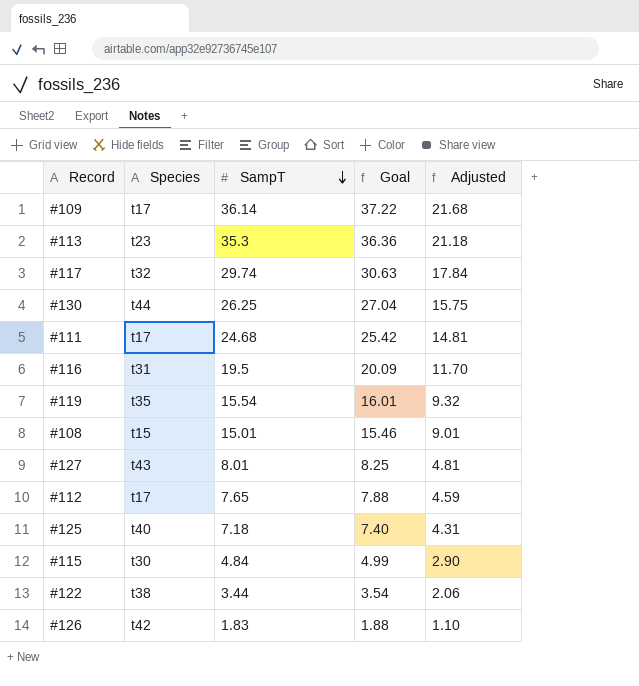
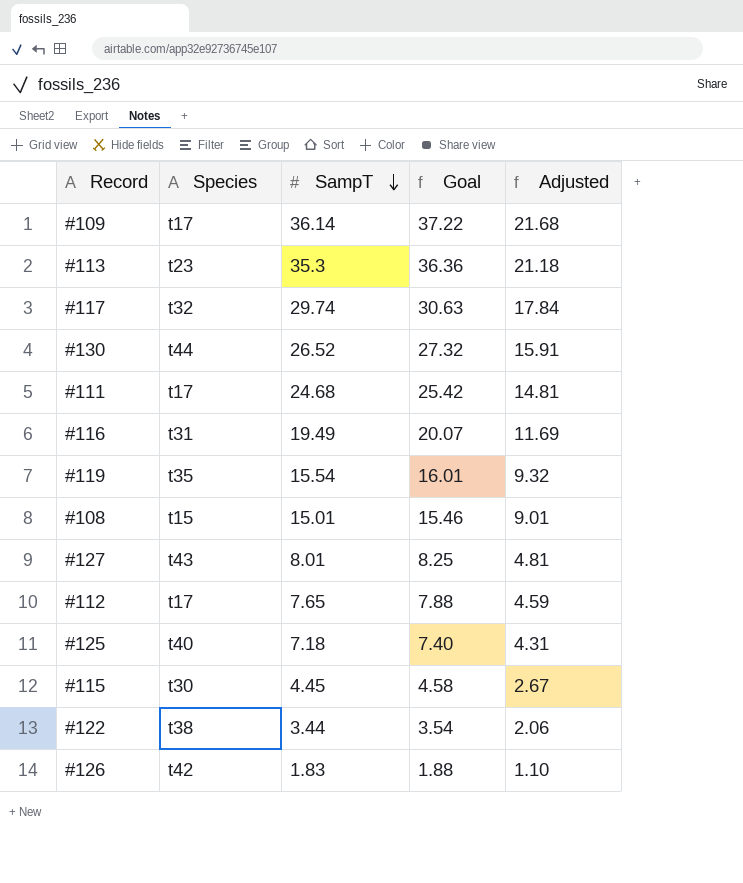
#130 | SampT: 26.25 -> 26.52
#130 | Goal: 27.04 -> 27.32
#130 | Adjusted: 15.75 -> 15.91
#116 | SampT: 19.5 -> 19.49
#116 | Goal: 20.09 -> 20.07
#116 | Adjusted: 11.70 -> 11.69
#115 | SampT: 4.84 -> 4.45
#115 | Goal: 4.99 -> 4.58
#115 | Adjusted: 2.90 -> 2.67

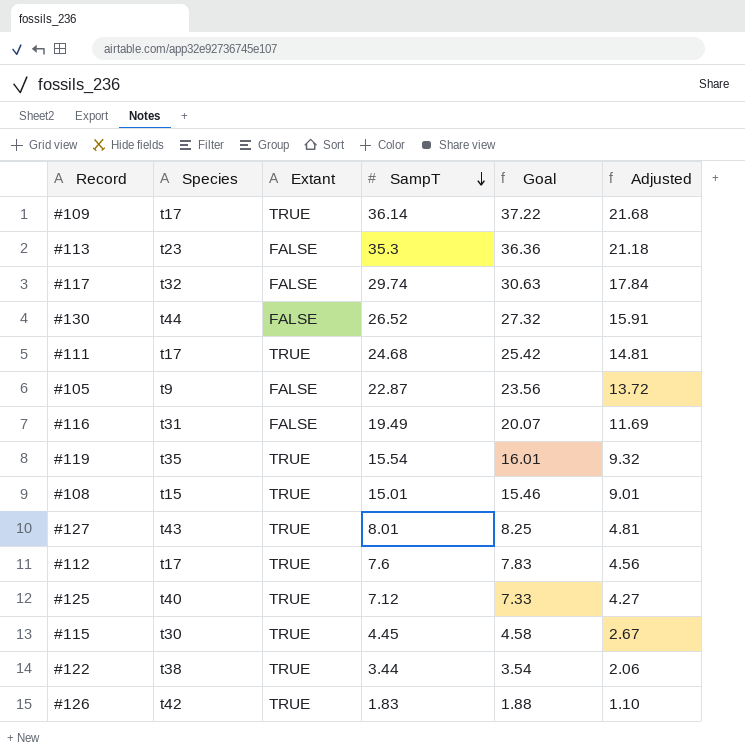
column Extant | position: none -> 3
row #105: none -> t9 | FALSE | 22.87 | 23.56 | 13.72
#112 | SampT: 7.65 -> 7.6
#112 | Goal: 7.88 -> 7.83
#112 | Adjusted: 4.59 -> 4.56
#125 | SampT: 7.18 -> 7.12
#125 | Goal: 7.40 -> 7.33
#125 | Adjusted: 4.31 -> 4.27

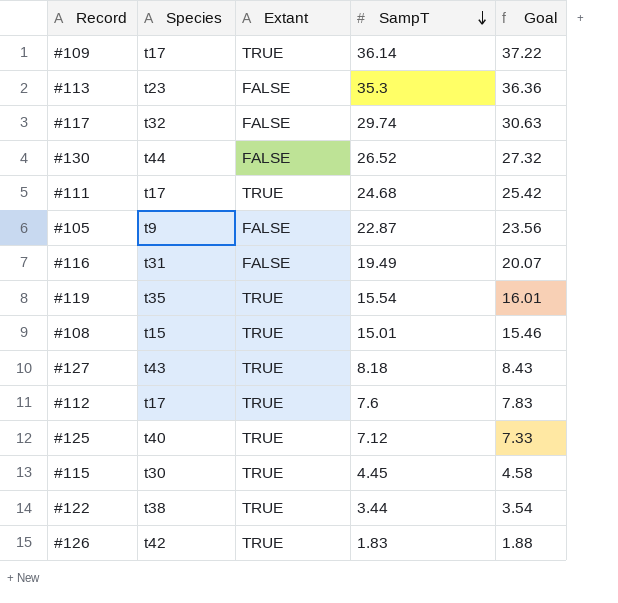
column Adjusted | formula: [SampT] * 0.6 -> none
#127 | SampT: 8.01 -> 8.18
#127 | Goal: 8.25 -> 8.43

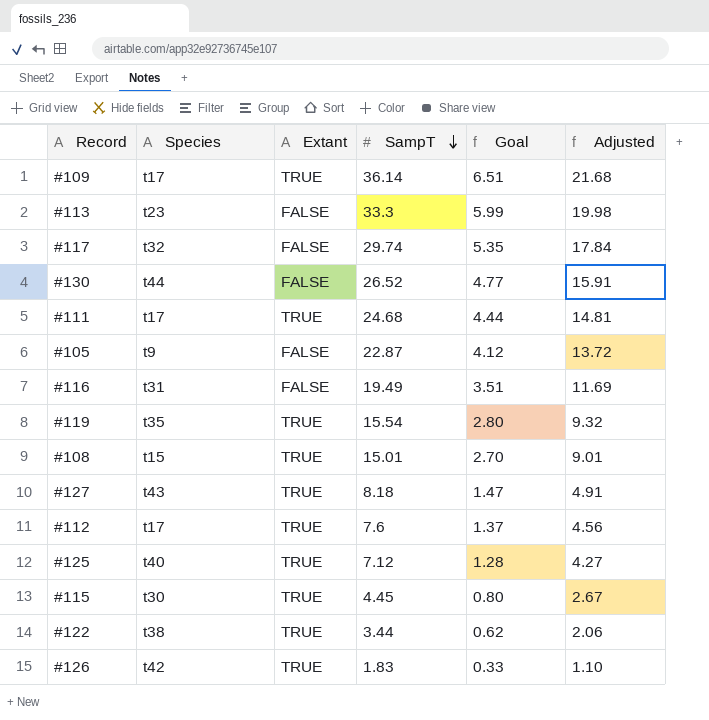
column Goal | formula: [SampT] * 1.03 -> [SampT] * 0.18
column Adjusted | formula: none -> [SampT] * 0.6
#113 | SampT: 35.3 -> 33.3

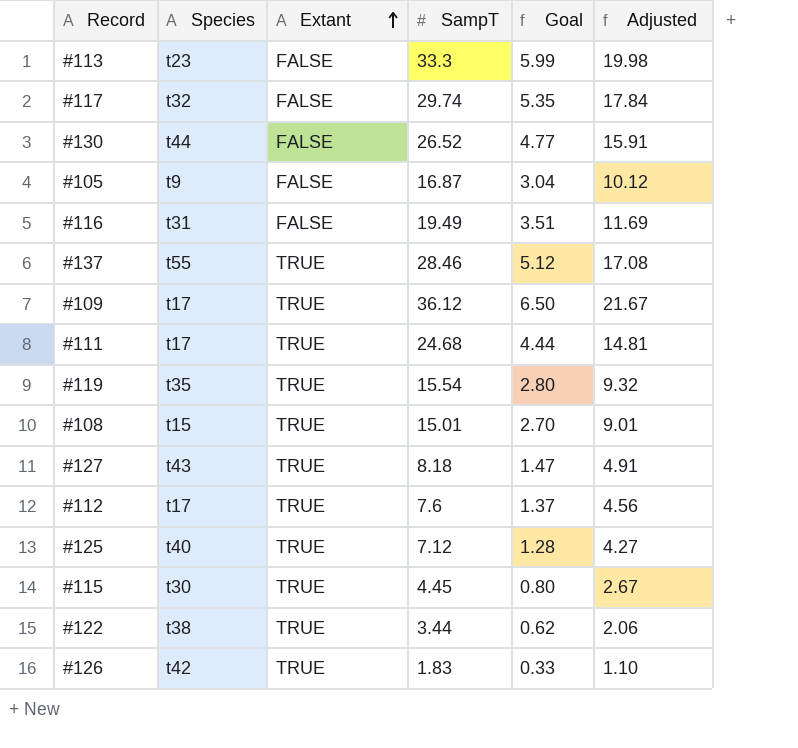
row order: SampT descending -> Extant ascending
#105 | SampT: 22.87 -> 16.87
#105 | Goal: 4.12 -> 3.04
#105 | Adjusted: 13.72 -> 10.12
row #137: none -> t55 | TRUE | 28.46 | 5.12 | 17.08
#109 | SampT: 36.14 -> 36.12
#109 | Goal: 6.51 -> 6.50
#109 | Adjusted: 21.68 -> 21.67

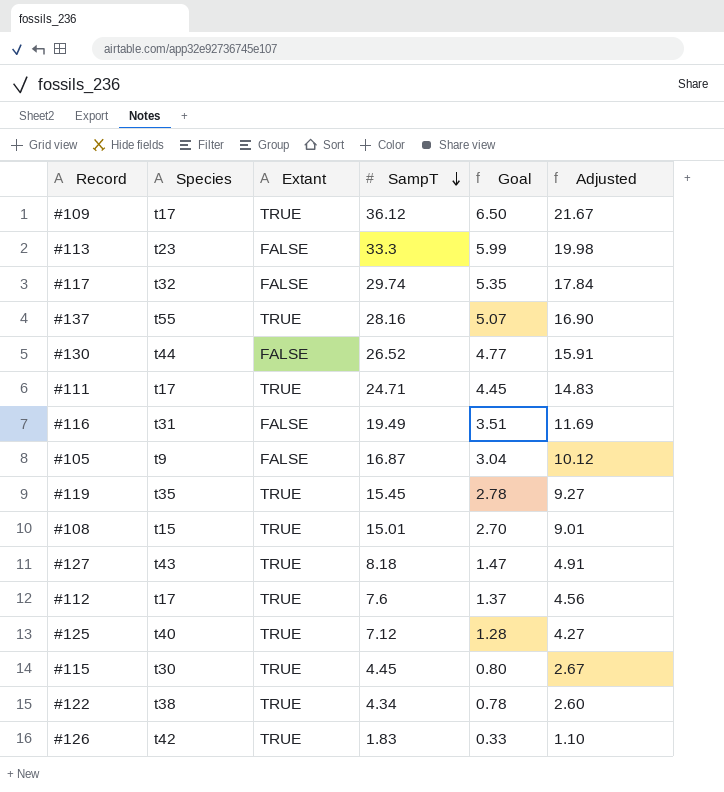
row order: Extant ascending -> SampT descending
#137 | SampT: 28.46 -> 28.16
#137 | Goal: 5.12 -> 5.07
#137 | Adjusted: 17.08 -> 16.90
#111 | SampT: 24.68 -> 24.71
#111 | Goal: 4.44 -> 4.45
#111 | Adjusted: 14.81 -> 14.83
#119 | SampT: 15.54 -> 15.45
#119 | Goal: 2.80 -> 2.78
#119 | Adjusted: 9.32 -> 9.27
#122 | SampT: 3.44 -> 4.34
#122 | Goal: 0.62 -> 0.78
#122 | Adjusted: 2.06 -> 2.60

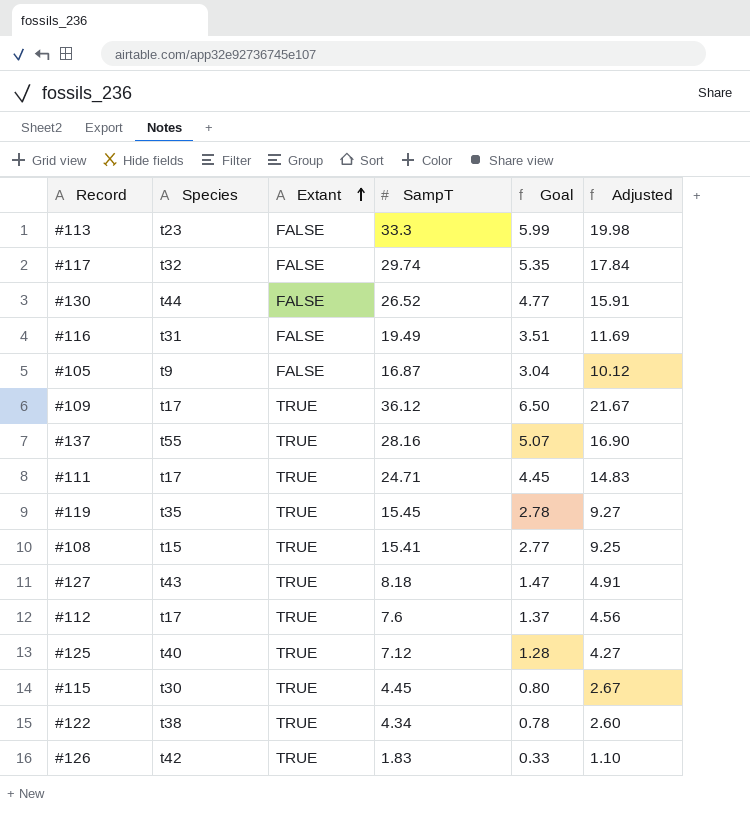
row order: SampT descending -> Extant ascending
#108 | SampT: 15.01 -> 15.41
#108 | Goal: 2.70 -> 2.77
#108 | Adjusted: 9.01 -> 9.25

